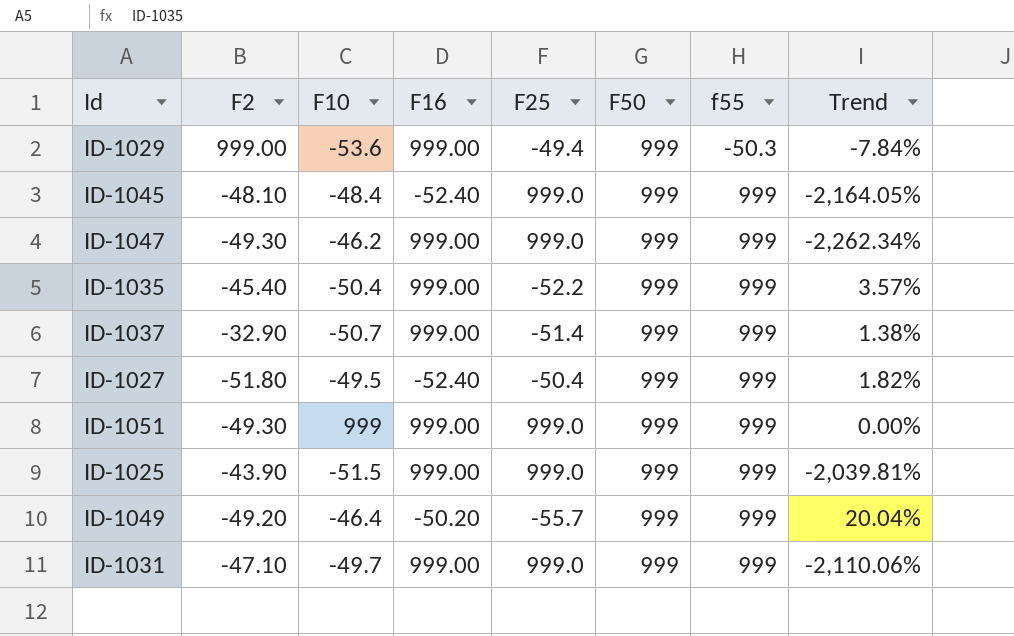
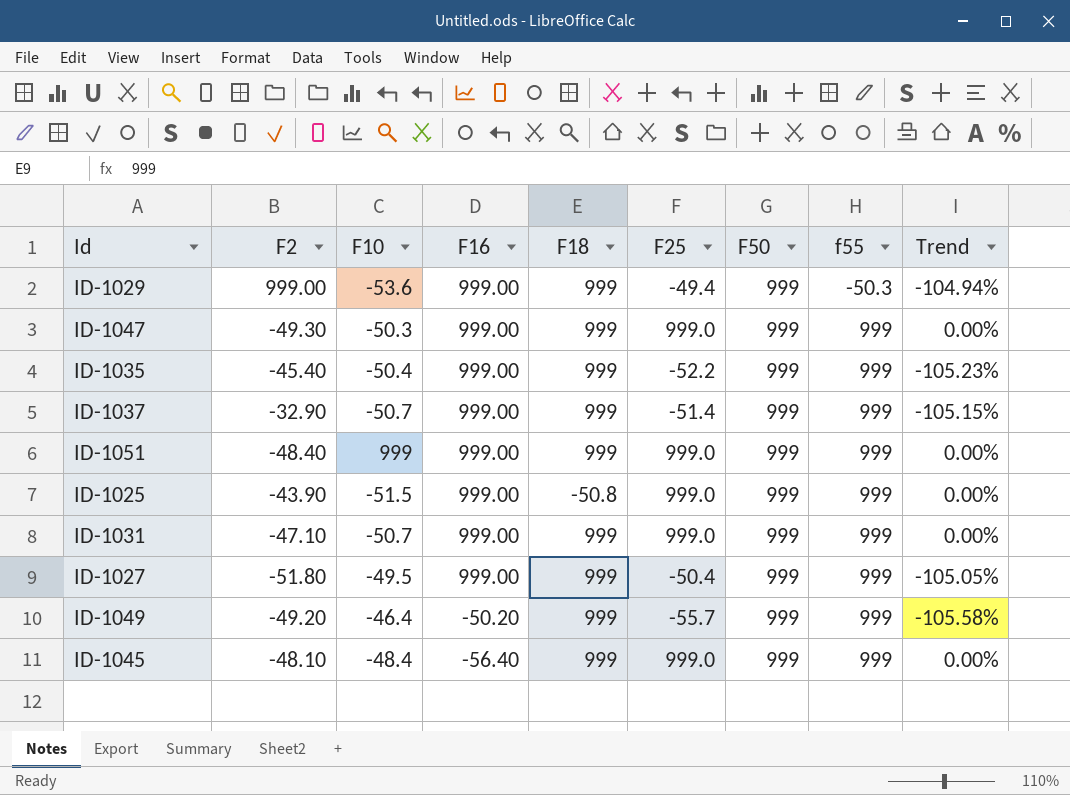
row order: f55 ascending -> F16 descending
column F18 | position: none -> 5
column Trend | formula: ([F25] - [F10]) / [F10] -> ([F25] - [F50]) / [F50]
ID-1047 | F10: -46.2 -> -50.3
ID-1051 | F2: -49.30 -> -48.40
ID-1031 | F10: -49.7 -> -50.7
ID-1027 | F16: -52.40 -> 999.00
ID-1045 | F16: -52.40 -> -56.40

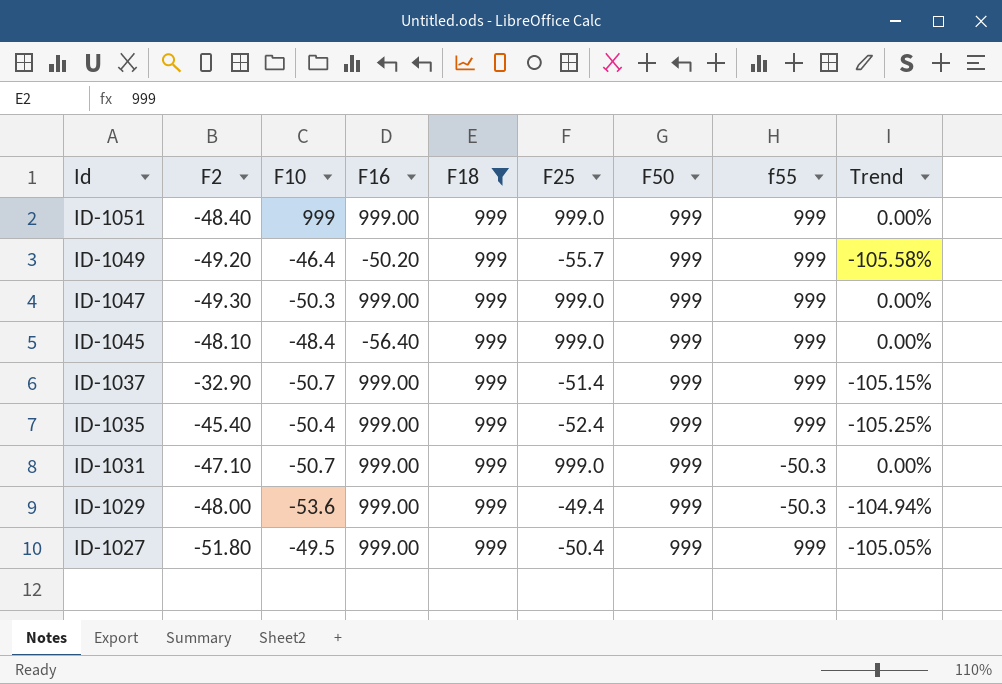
filter: none -> F18 = 999
row order: F16 descending -> Id descending
ID-1035 | F25: -52.2 -> -52.4
ID-1035 | Trend: -105.23% -> -105.25%
ID-1031 | f55: 999 -> -50.3
ID-1029 | F2: 999.00 -> -48.00

